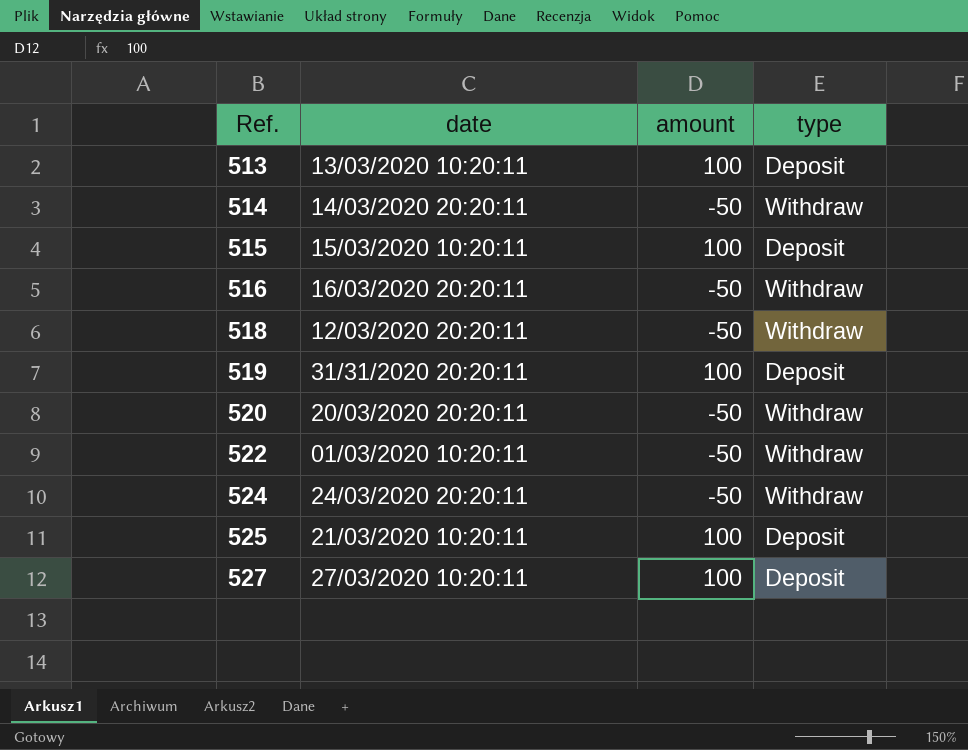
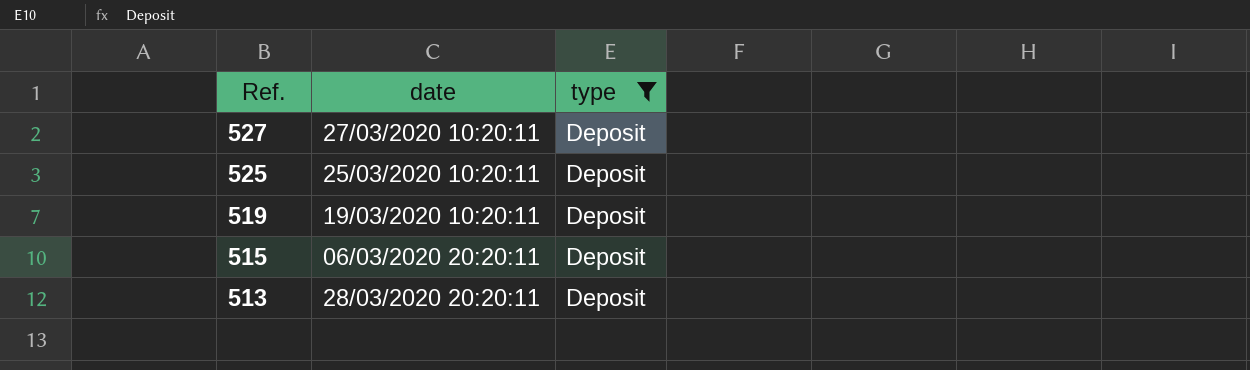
filter: none -> type = Deposit
row order: Ref. ascending -> Ref. descending
column amount | position: 3 -> none
525 | date: 21/03/2020 10:20:11 -> 25/03/2020 10:20:11
519 | date: 31/31/2020 20:20:11 -> 19/03/2020 10:20:11
515 | date: 15/03/2020 10:20:11 -> 06/03/2020 20:20:11
513 | date: 13/03/2020 10:20:11 -> 28/03/2020 20:20:11

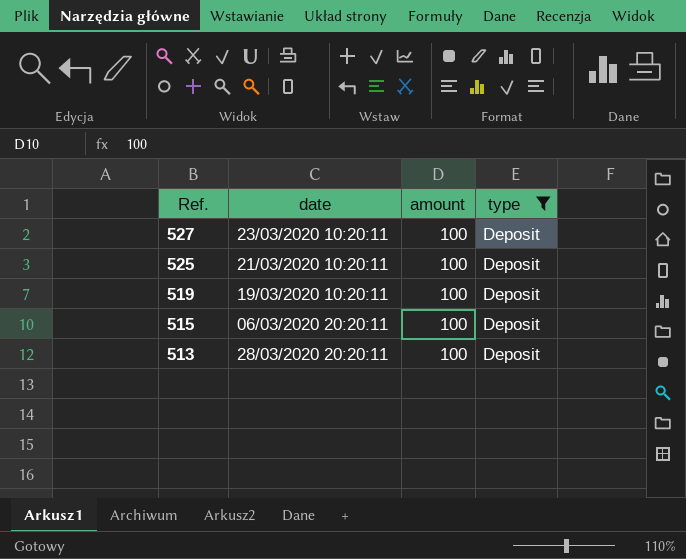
column amount | position: none -> 3
527 | date: 27/03/2020 10:20:11 -> 23/03/2020 10:20:11
525 | date: 25/03/2020 10:20:11 -> 21/03/2020 10:20:11

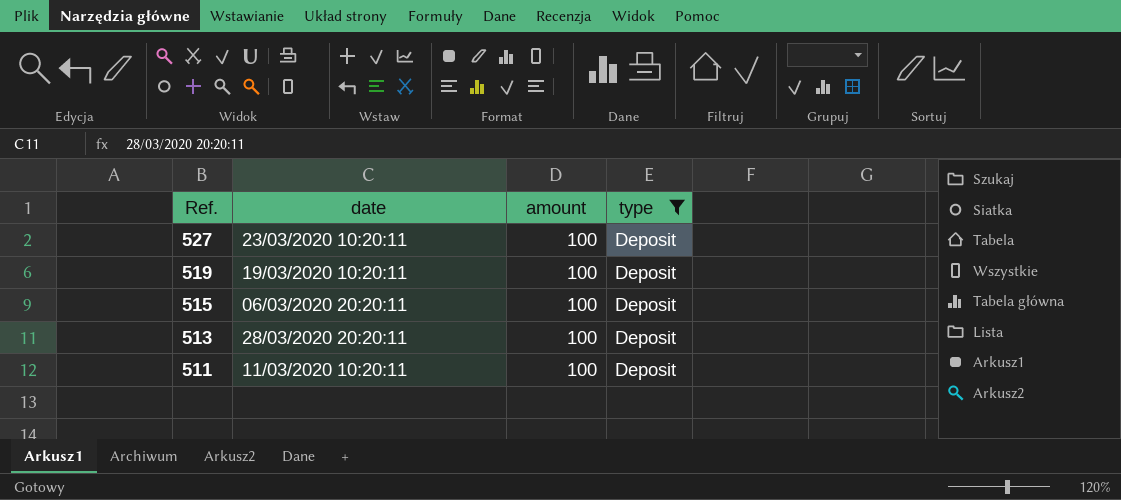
row 525: 21/03/2020 10:20:11 | 100 | Deposit -> none
row 511: none -> 11/03/2020 10:20:11 | 100 | Deposit

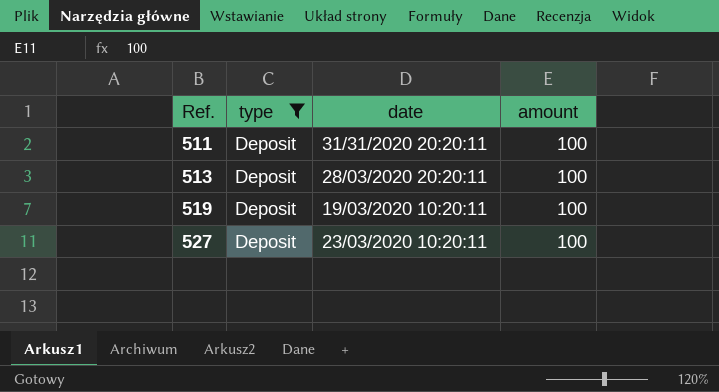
row order: Ref. descending -> Ref. ascending
column type | position: 4 -> 2
row 515: 06/03/2020 20:20:11 | 100 | Deposit -> none
511 | date: 11/03/2020 10:20:11 -> 31/31/2020 20:20:11

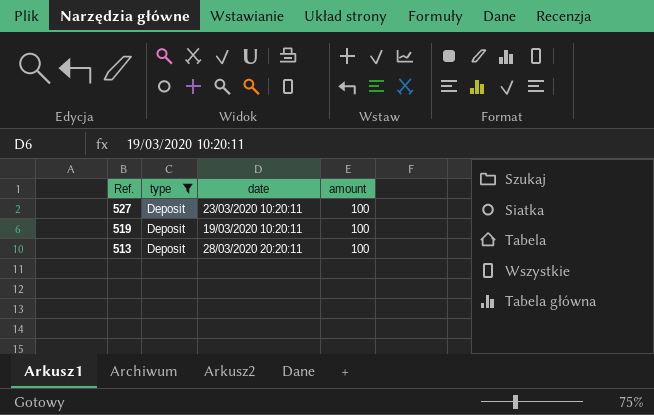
row order: Ref. ascending -> Ref. descending
row 511: Deposit | 31/31/2020 20:20:11 | 100 -> none

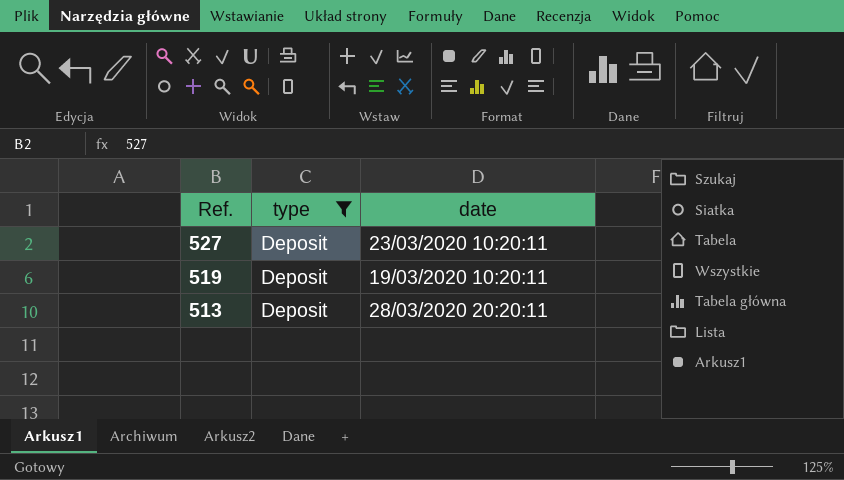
column amount | position: 4 -> none

